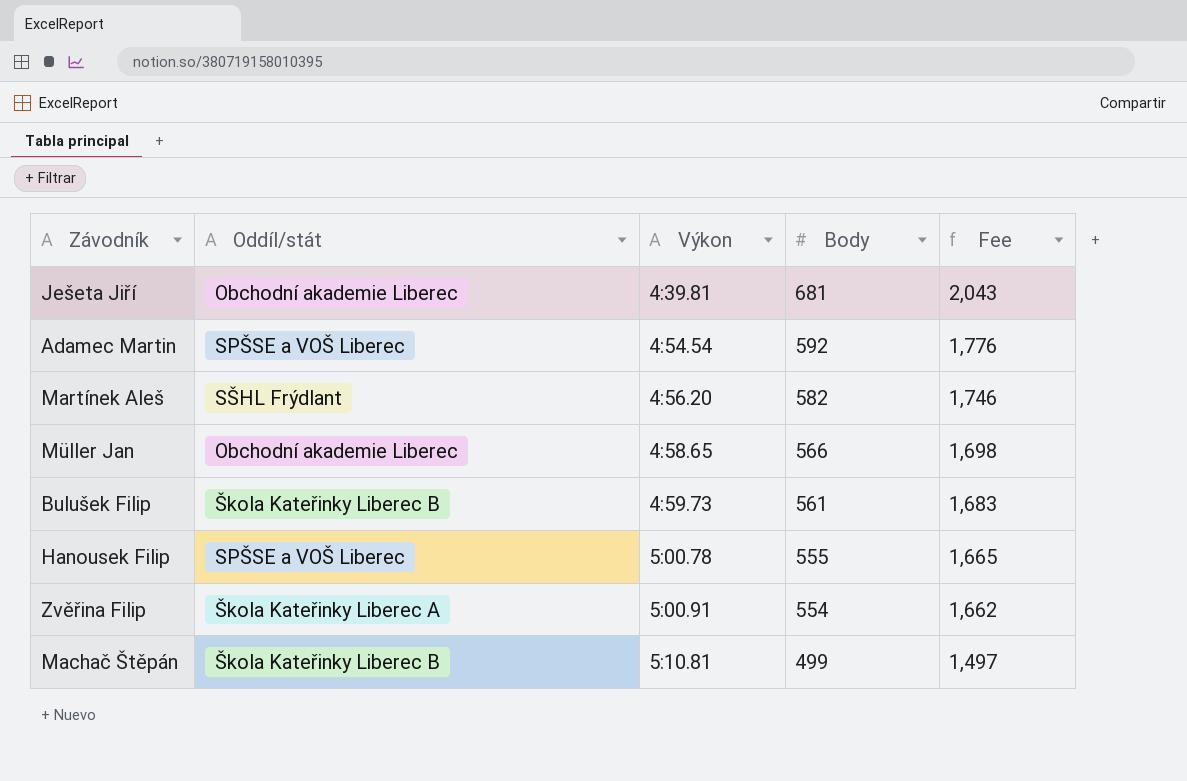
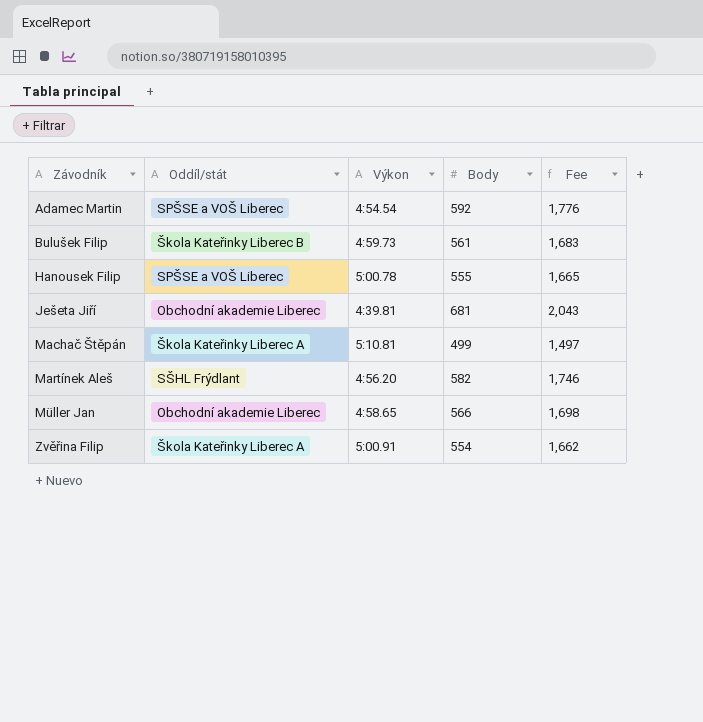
row order: Výkon ascending -> Závodník ascending
Machač Štěpán | Oddíl/stát: Škola Kateřinky Liberec B -> Škola Kateřinky Liberec A

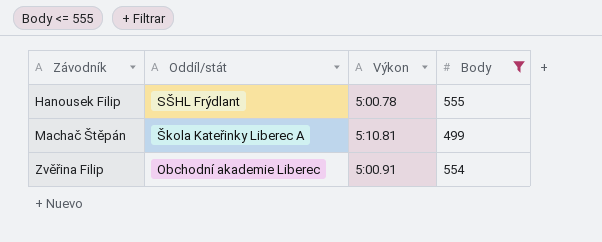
filter: none -> Body <= 555
column Fee | formula: [Body] * 3 -> none
Hanousek Filip | Oddíl/stát: SPŠSE a VOŠ Liberec -> SŠHL Frýdlant
Zvěřina Filip | Oddíl/stát: Škola Kateřinky Liberec A -> Obchodní akademie Liberec

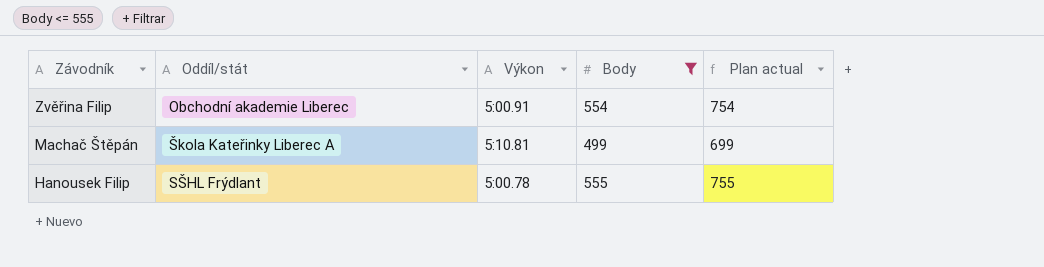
row order: Závodník ascending -> Závodník descending
column Plan actual | formula: none -> [Body] + 200

